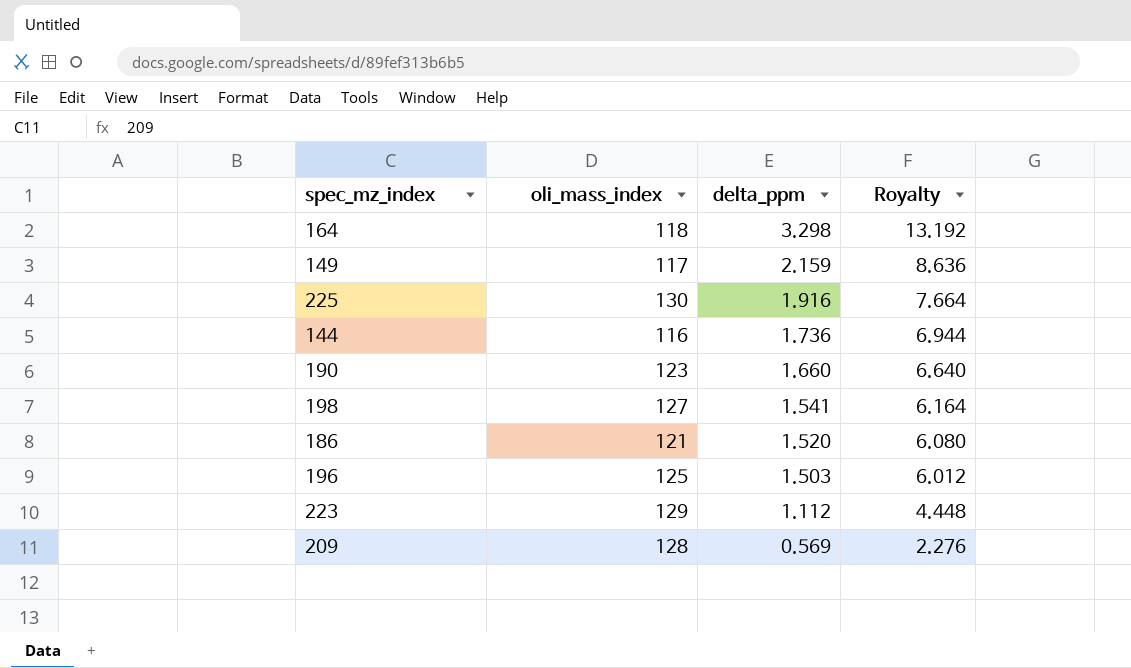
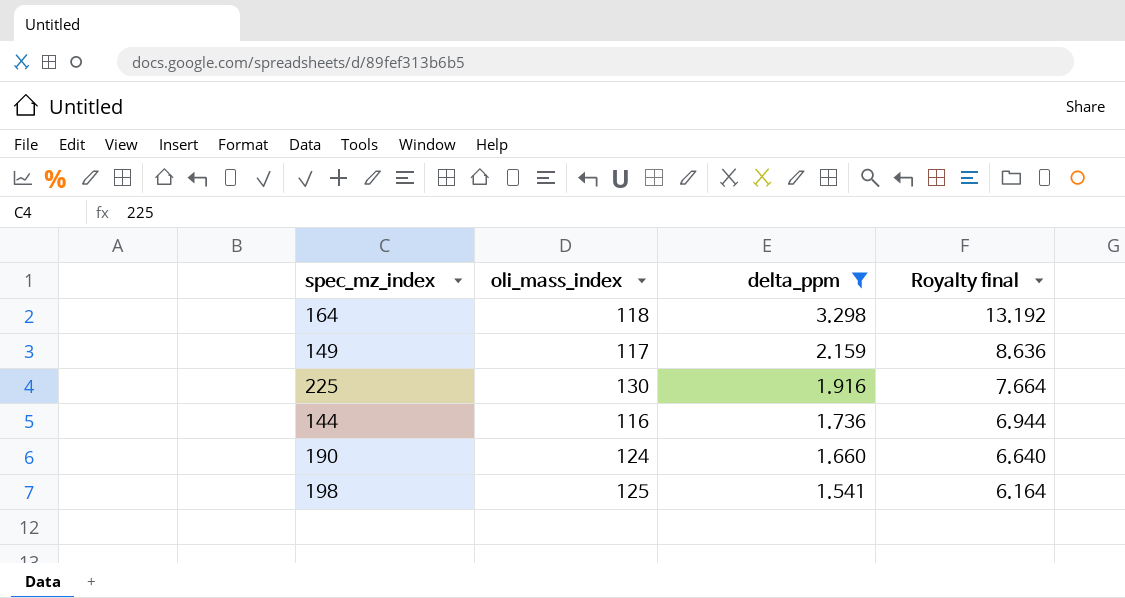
filter: none -> delta_ppm >= 1.541
column name: Royalty -> Royalty final
190 | oli_mass_index: 123 -> 124
198 | oli_mass_index: 127 -> 125

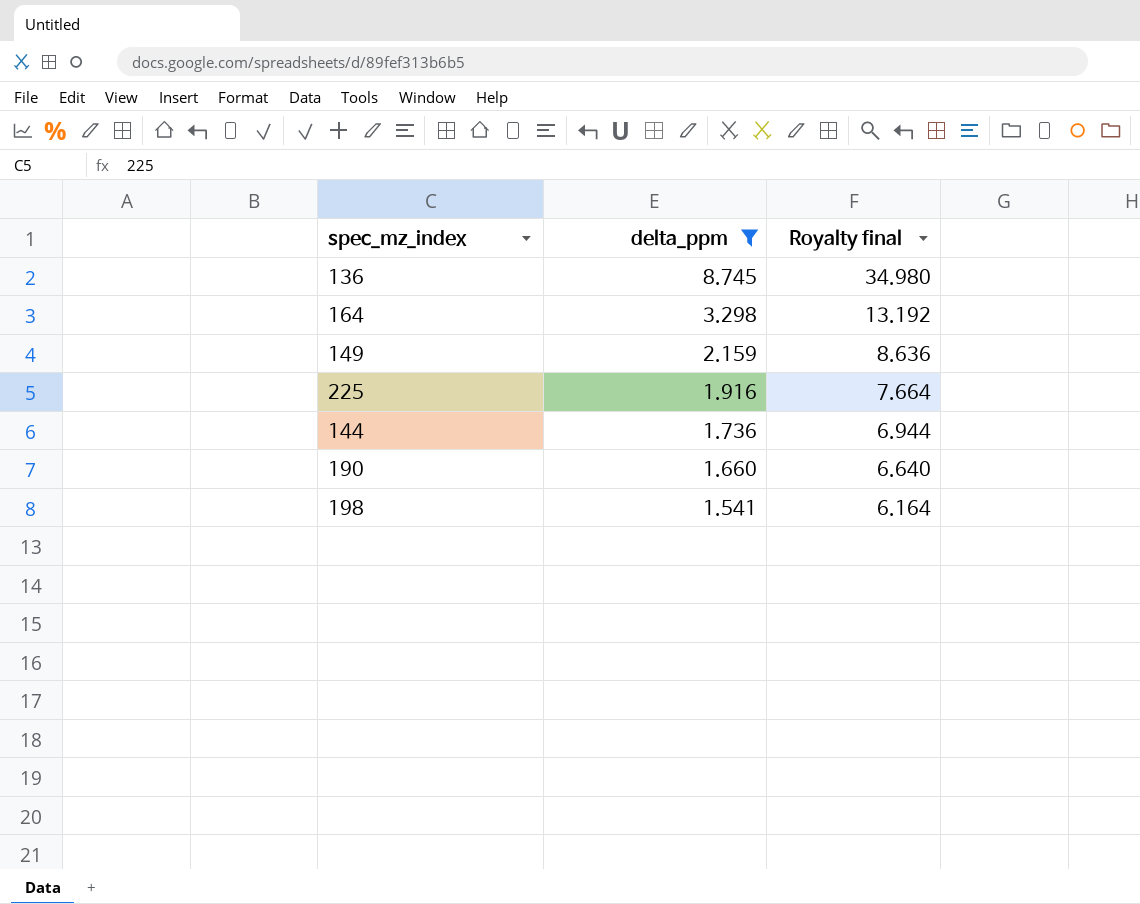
column oli_mass_index | position: 2 -> none
row 136: none -> 8.745 | 34.980

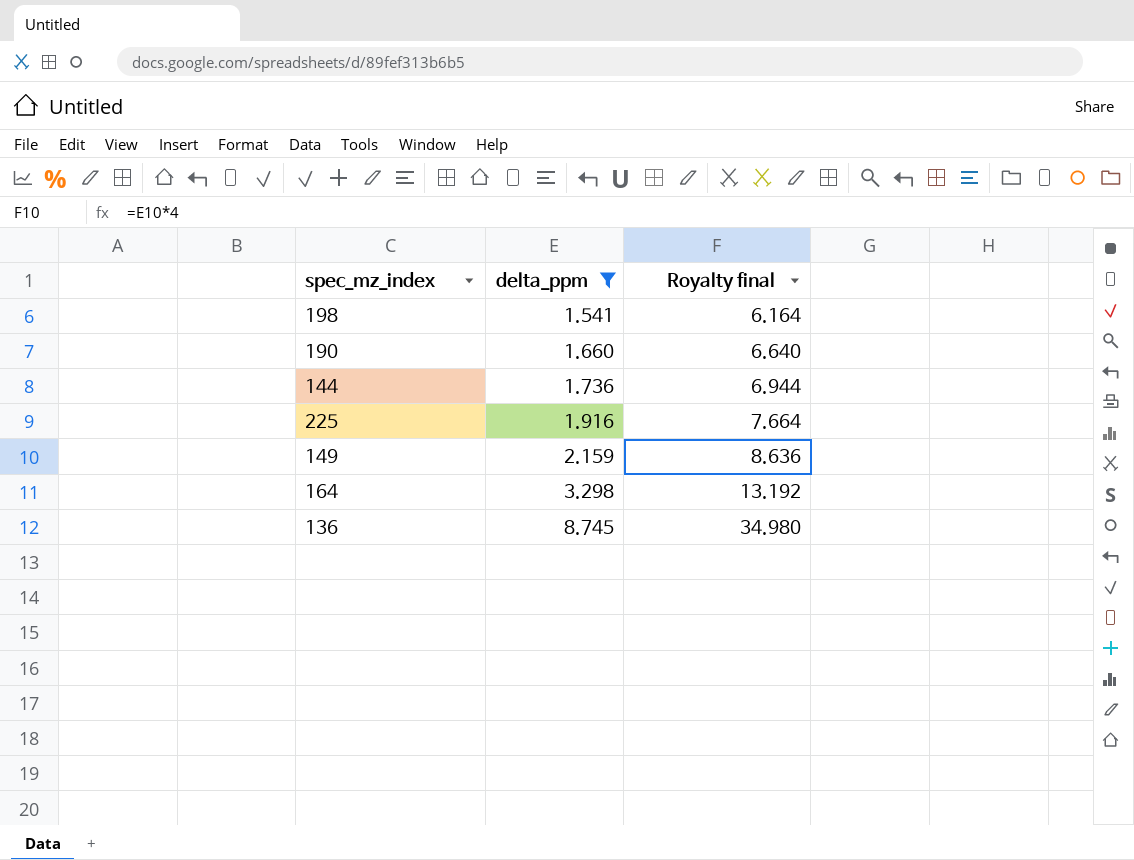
row order: delta_ppm descending -> delta_ppm ascending

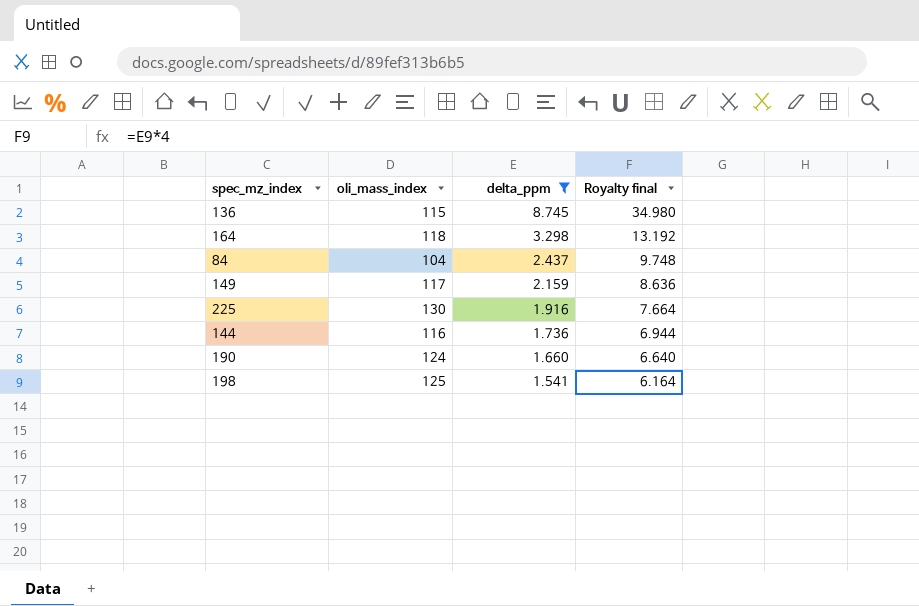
row order: delta_ppm ascending -> delta_ppm descending
column oli_mass_index | position: none -> 2
row 84: none -> 104 | 2.437 | 9.748

